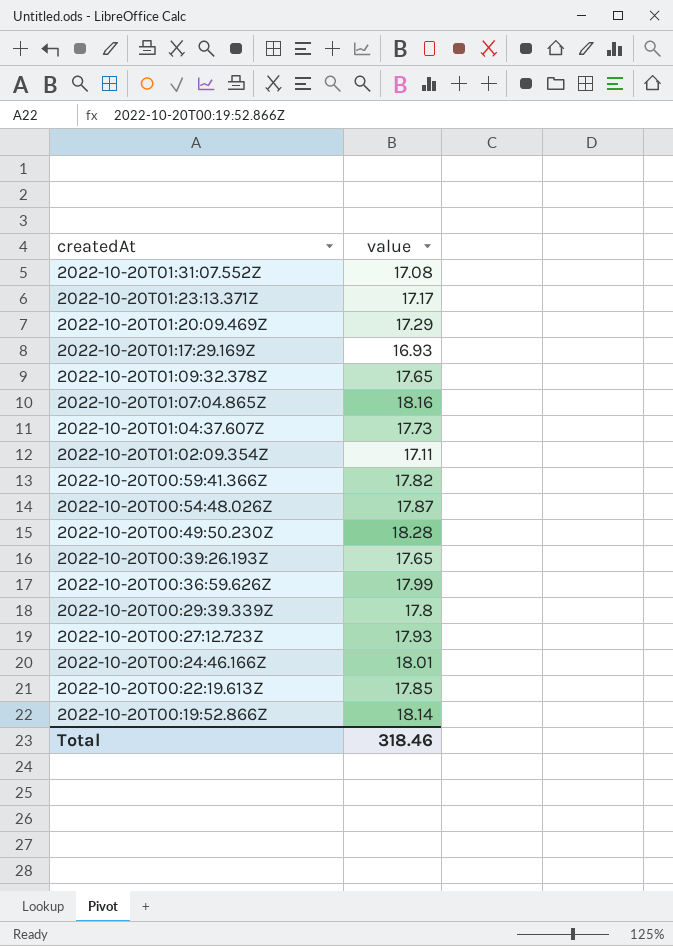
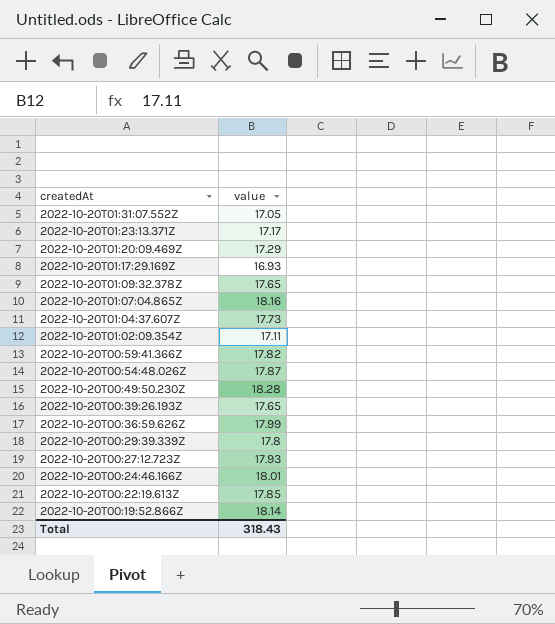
2022-10-20T01:31:07.552Z | value: 17.08 -> 17.05
Total | value: 318.46 -> 318.43

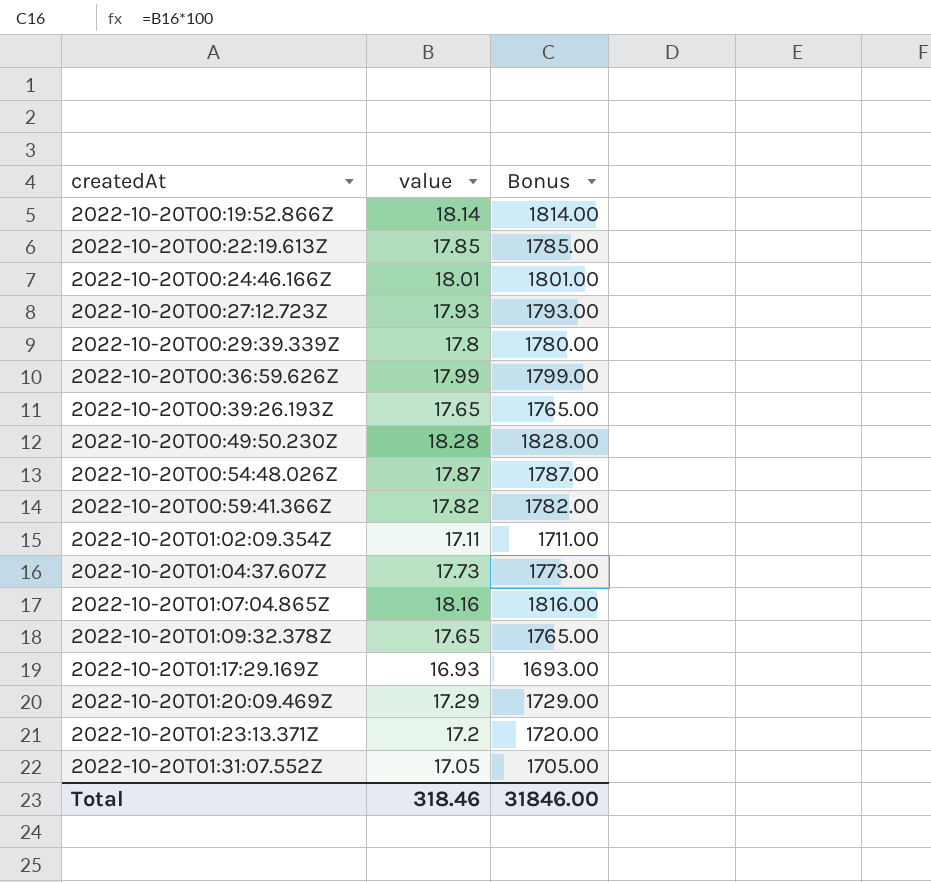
row order: createdAt descending -> createdAt ascending
column Bonus | formula: none -> [value] * 100
2022-10-20T01:23:13.371Z | value: 17.17 -> 17.2
Total | value: 318.43 -> 318.46

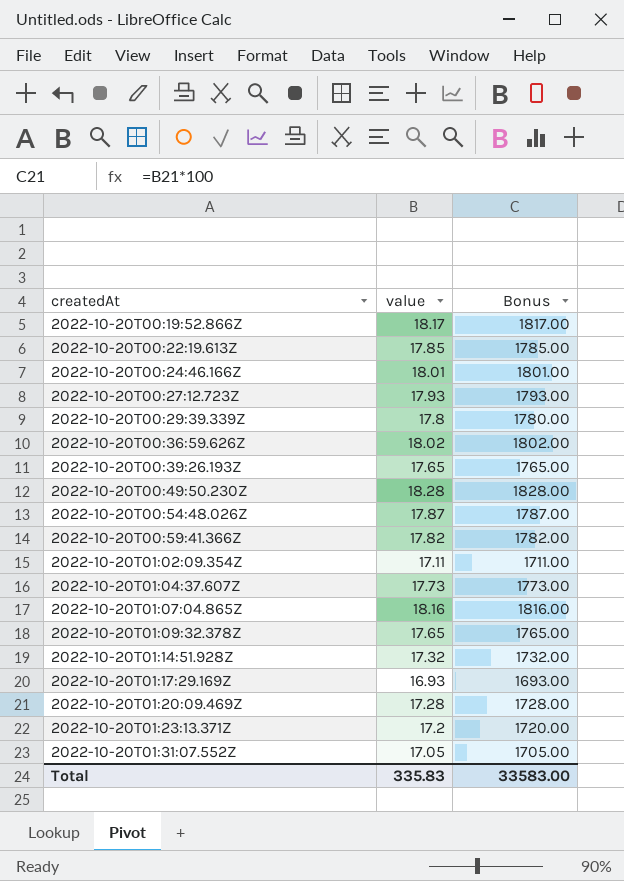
2022-10-20T00:19:52.866Z | value: 18.14 -> 18.17
2022-10-20T00:19:52.866Z | Bonus: 1814.00 -> 1817.00
2022-10-20T00:36:59.626Z | value: 17.99 -> 18.02
2022-10-20T00:36:59.626Z | Bonus: 1799.00 -> 1802.00
row 2022-10-20T01:14:51.928Z: none -> 17.32 | 1732.00
2022-10-20T01:20:09.469Z | value: 17.29 -> 17.28
2022-10-20T01:20:09.469Z | Bonus: 1729.00 -> 1728.00
Total | value: 318.46 -> 335.83
Total | Bonus: 31846.00 -> 33583.00

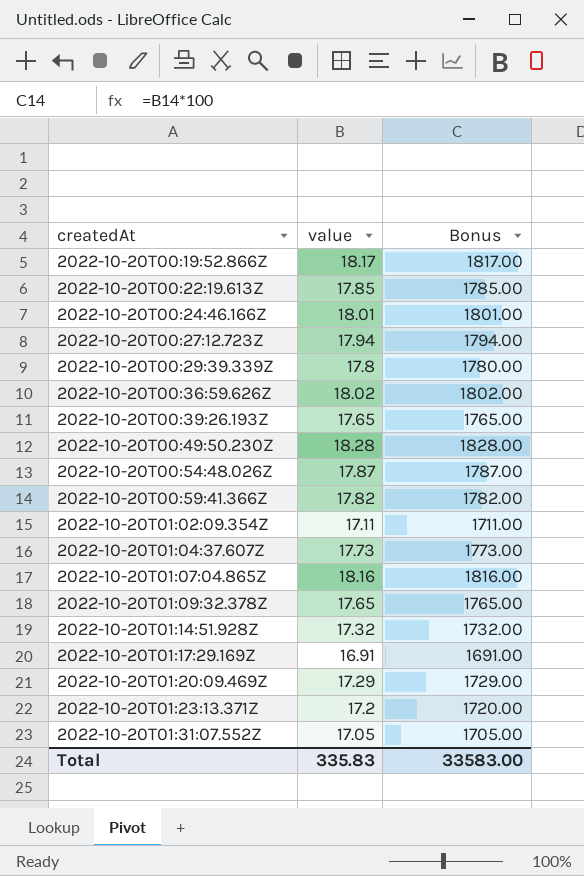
2022-10-20T00:27:12.723Z | value: 17.93 -> 17.94
2022-10-20T00:27:12.723Z | Bonus: 1793.00 -> 1794.00
2022-10-20T01:17:29.169Z | value: 16.93 -> 16.91
2022-10-20T01:17:29.169Z | Bonus: 1693.00 -> 1691.00
2022-10-20T01:20:09.469Z | value: 17.28 -> 17.29
2022-10-20T01:20:09.469Z | Bonus: 1728.00 -> 1729.00

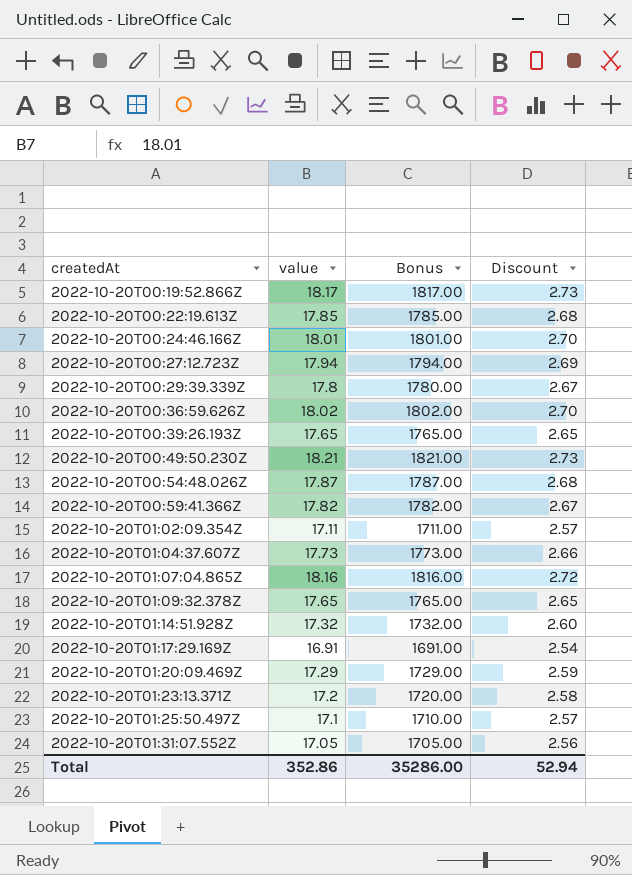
column Discount | formula: none -> [value] * 0.15
2022-10-20T00:49:50.230Z | value: 18.28 -> 18.21
2022-10-20T00:49:50.230Z | Bonus: 1828.00 -> 1821.00
row 2022-10-20T01:25:50.497Z: none -> 17.1 | 1710.00 | 2.57
Total | value: 335.83 -> 352.86
Total | Bonus: 33583.00 -> 35286.00

